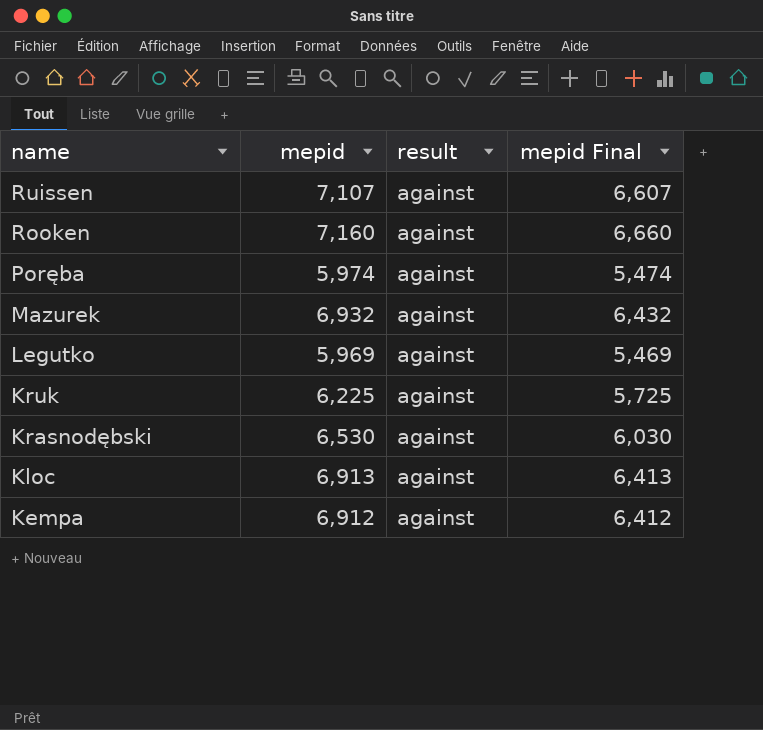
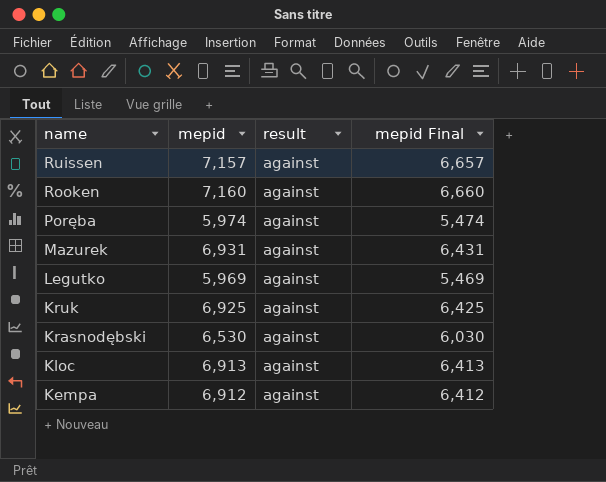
Ruissen | mepid: 7,107 -> 7,157
Ruissen | mepid Final: 6,607 -> 6,657
Mazurek | mepid: 6,932 -> 6,931
Mazurek | mepid Final: 6,432 -> 6,431
Kruk | mepid: 6,225 -> 6,925
Kruk | mepid Final: 5,725 -> 6,425

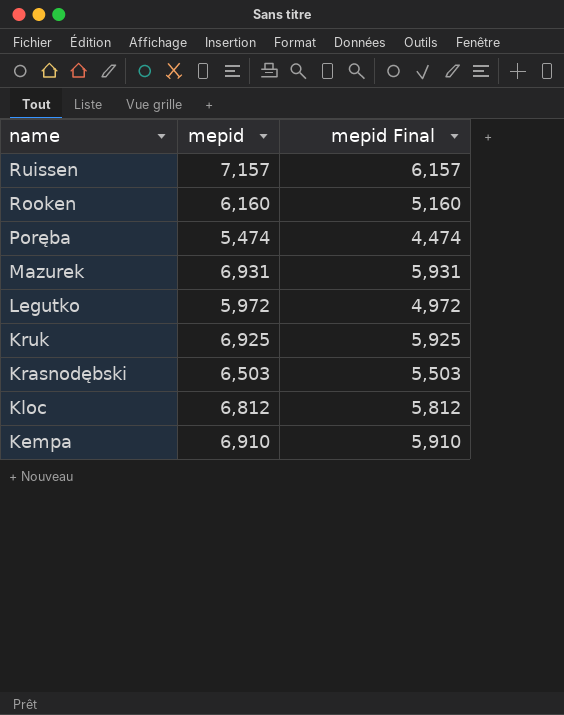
column result | position: 3 -> none
column mepid Final | formula: [mepid] - 500 -> [mepid] - 1000
Rooken | mepid: 7,160 -> 6,160
Poręba | mepid: 5,974 -> 5,474
Legutko | mepid: 5,969 -> 5,972
Krasnodębski | mepid: 6,530 -> 6,503
Kloc | mepid: 6,913 -> 6,812
Kempa | mepid: 6,912 -> 6,910

